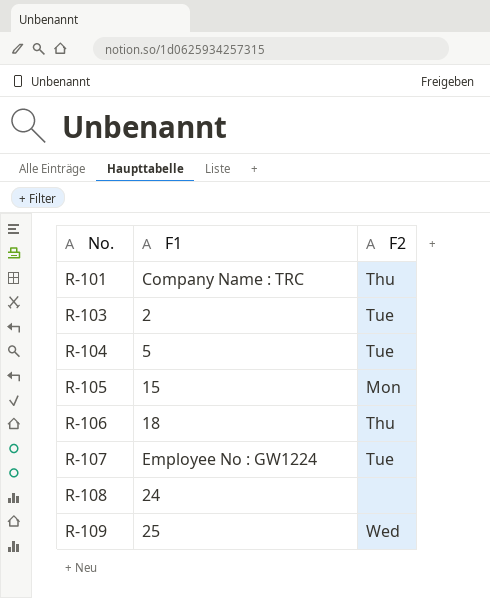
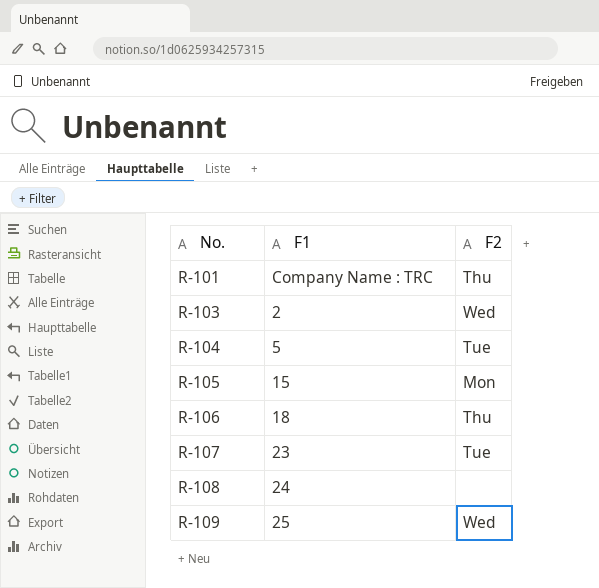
R-103 | F2: Tue -> Wed
R-107 | F1: Employee No : GW1224 -> 23

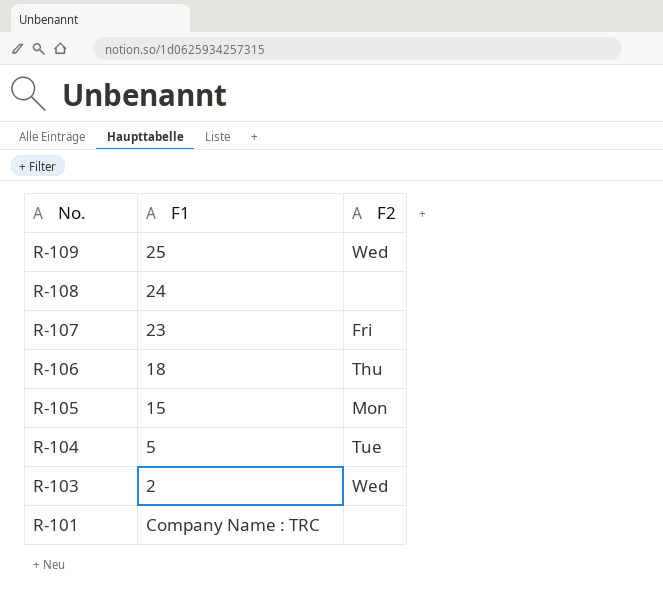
row order: No. ascending -> No. descending
R-107 | F2: Tue -> Fri
R-101 | F2: Thu -> none

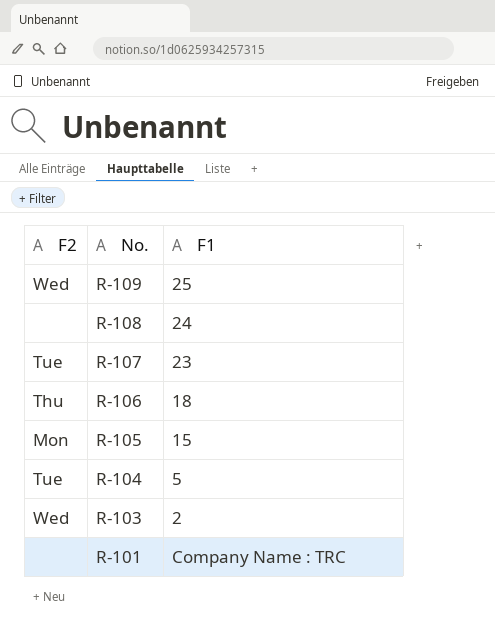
column F2 | position: 3 -> 1
R-107 | F2: Fri -> Tue

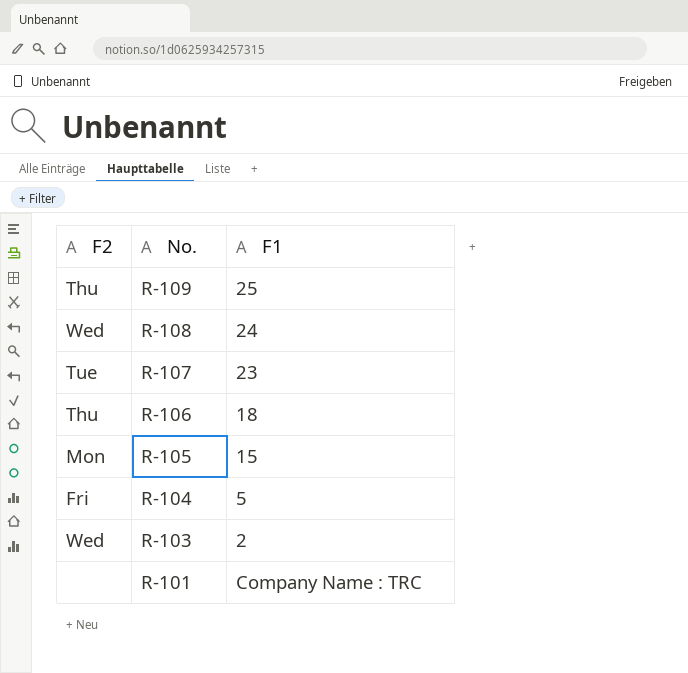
R-109 | F2: Wed -> Thu
R-108 | F2: none -> Wed
R-104 | F2: Tue -> Fri

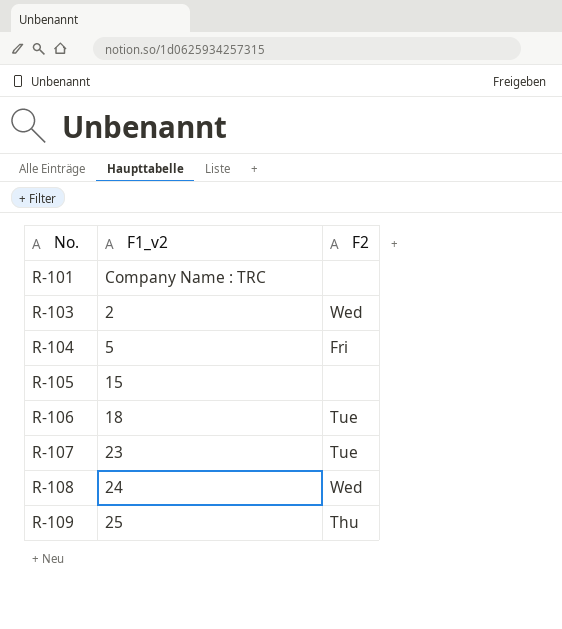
row order: No. descending -> No. ascending
column name: F1 -> F1_v2
column F2 | position: 1 -> 3
R-105 | F2: Mon -> none
R-106 | F2: Thu -> Tue

